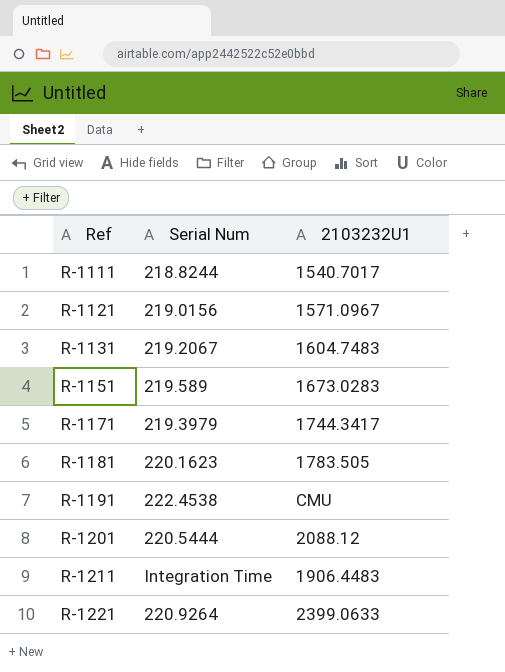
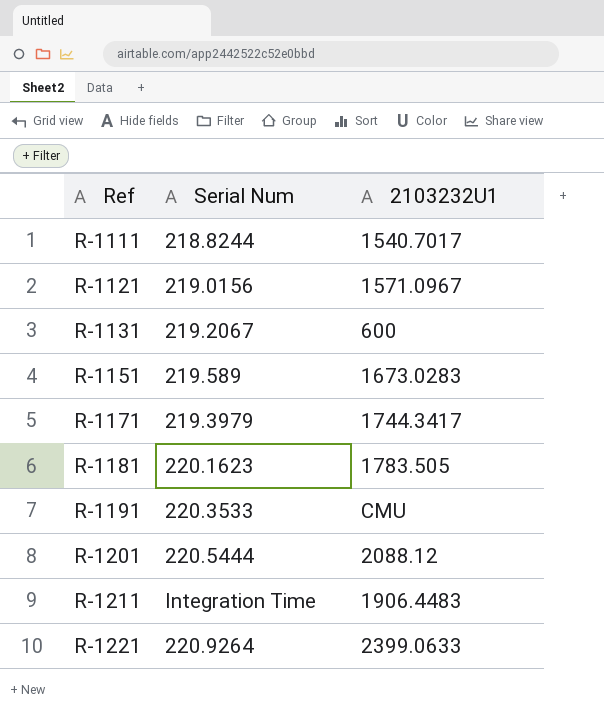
R-1131 | 2103232U1: 1604.7483 -> 600
R-1191 | Serial Num: 222.4538 -> 220.3533

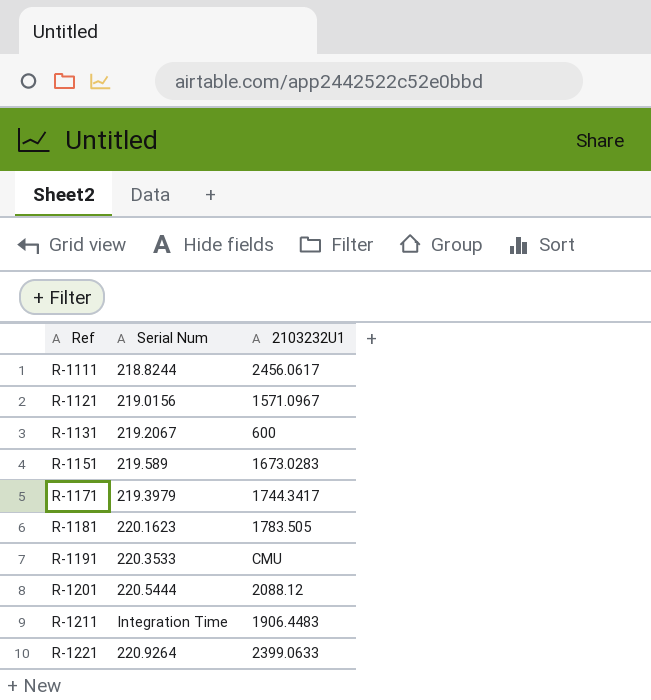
R-1111 | 2103232U1: 1540.7017 -> 2456.0617

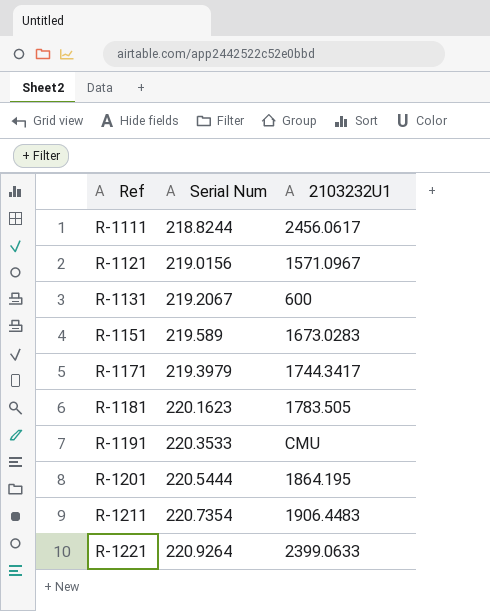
R-1201 | 2103232U1: 2088.12 -> 1864.195
R-1211 | Serial Num: Integration Time -> 220.7354

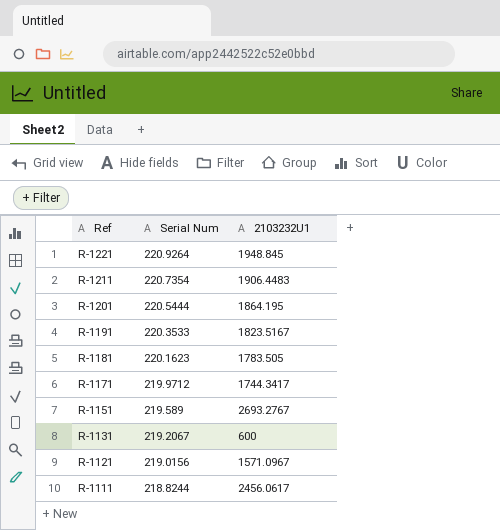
row order: Ref ascending -> Ref descending
R-1221 | 2103232U1: 2399.0633 -> 1948.845
R-1191 | 2103232U1: CMU -> 1823.5167
R-1171 | Serial Num: 219.3979 -> 219.9712
R-1151 | 2103232U1: 1673.0283 -> 2693.2767

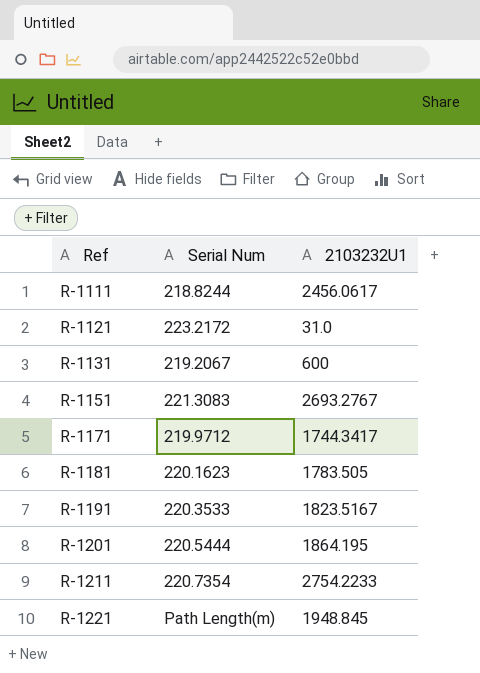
row order: Ref descending -> Ref ascending
R-1121 | Serial Num: 219.0156 -> 223.2172
R-1121 | 2103232U1: 1571.0967 -> 31.0
R-1151 | Serial Num: 219.589 -> 221.3083
R-1211 | 2103232U1: 1906.4483 -> 2754.2233
R-1221 | Serial Num: 220.9264 -> Path Length(m)

